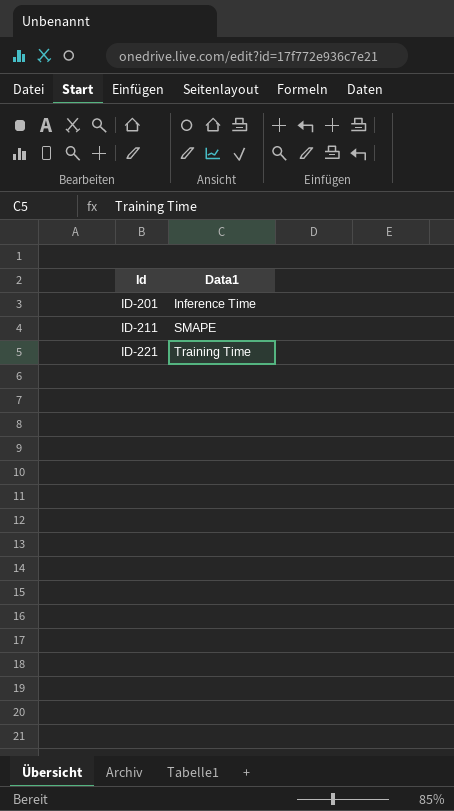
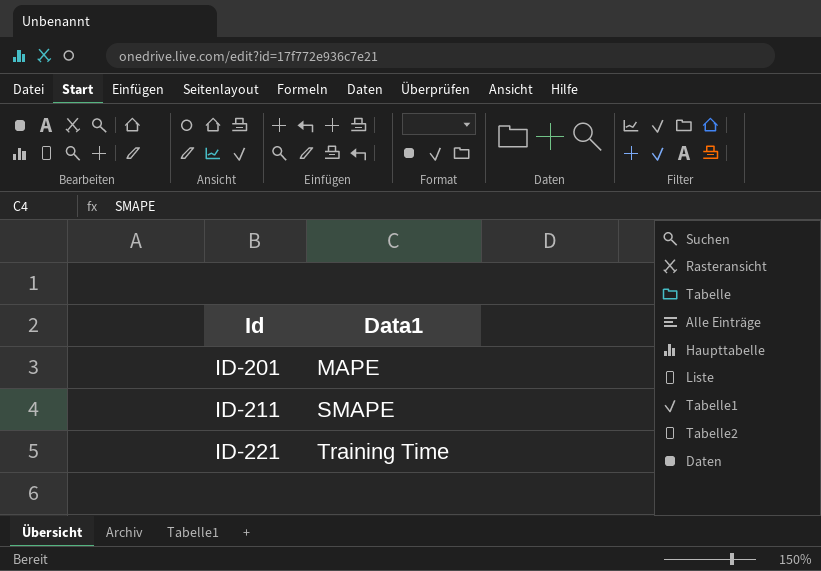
ID-201 | Data1: Inference Time -> MAPE

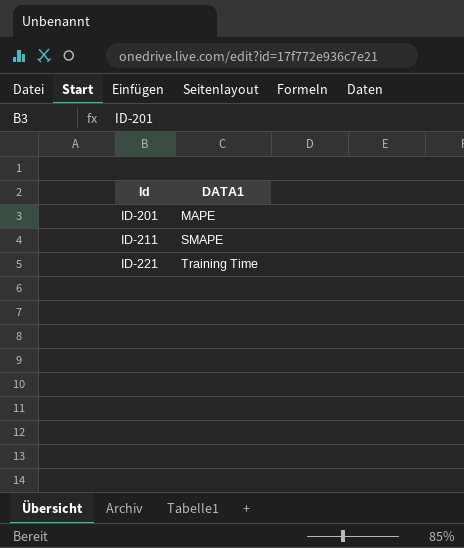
column name: Data1 -> DATA1

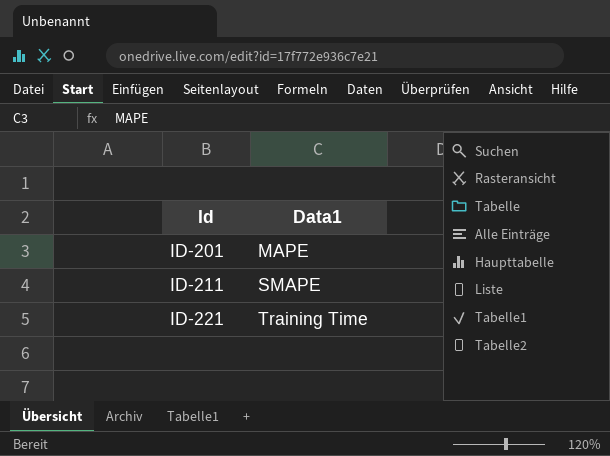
column name: DATA1 -> Data1

